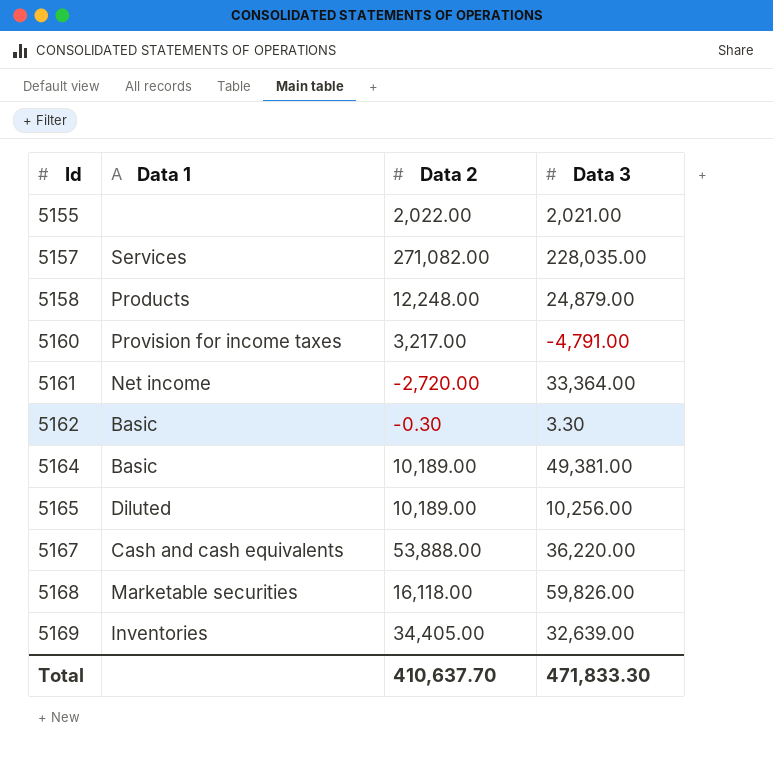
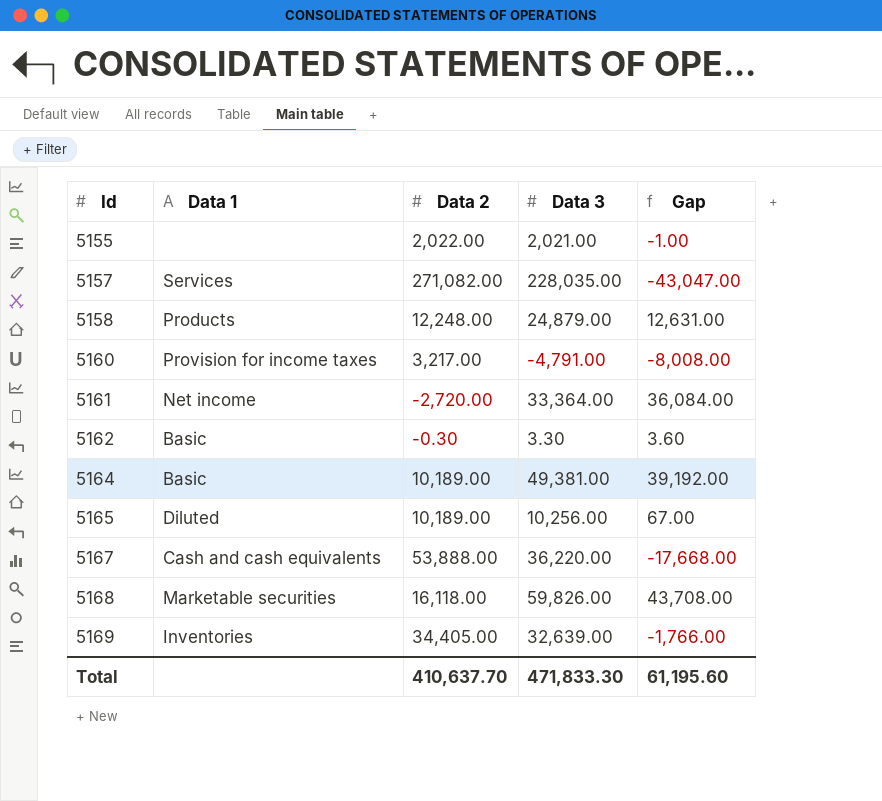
column Gap | formula: none -> [Data 3] - [Data 2]

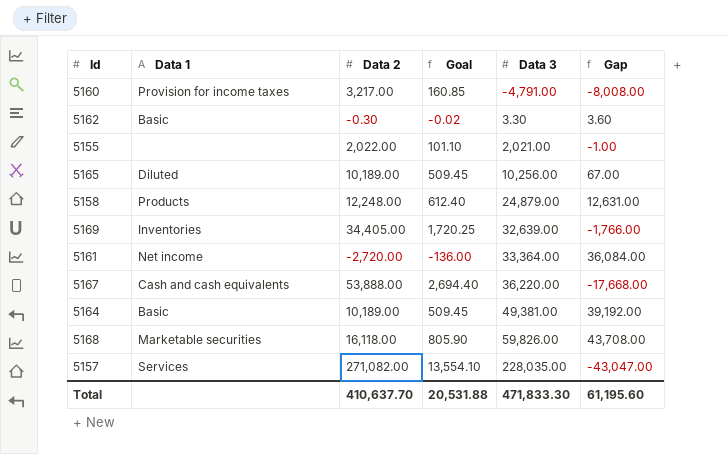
row order: Id ascending -> Data 3 ascending
column Goal | formula: none -> [Data 2] * 0.05

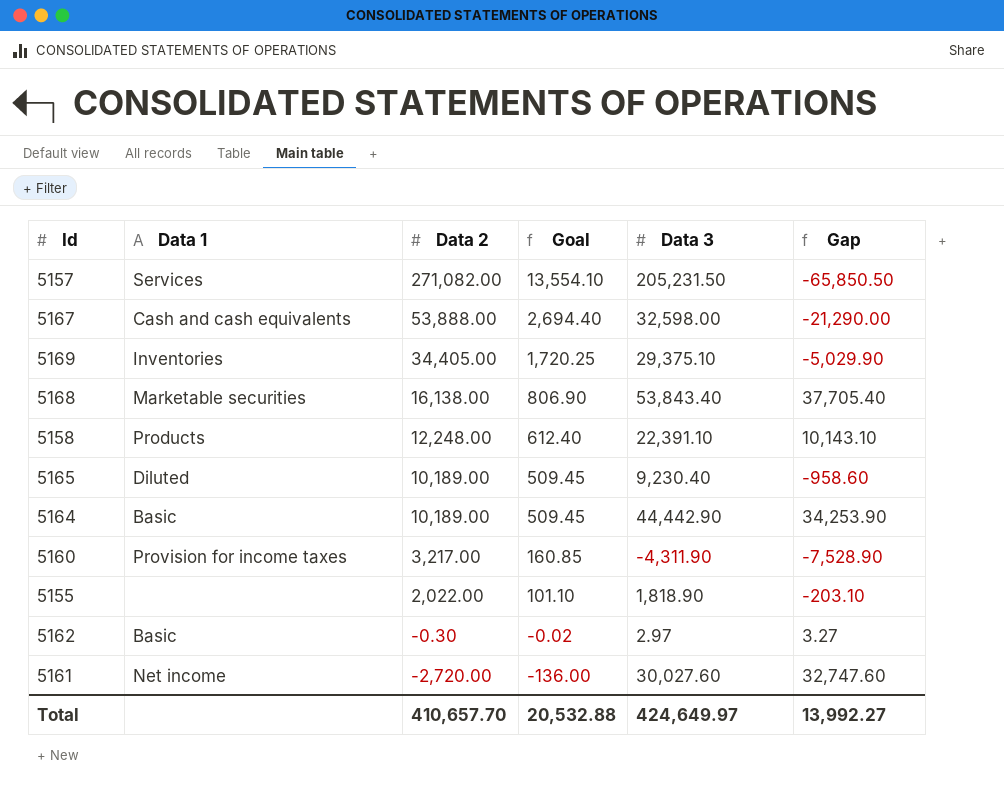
row order: Data 3 ascending -> Data 2 descending
5157 | Data 3: 228,035.00 -> 205,231.50
5157 | Gap: -43,047.00 -> -65,850.50
5167 | Data 3: 36,220.00 -> 32,598.00
5167 | Gap: -17,668.00 -> -21,290.00
5169 | Data 3: 32,639.00 -> 29,375.10
5169 | Gap: -1,766.00 -> -5,029.90
5168 | Data 2: 16,118.00 -> 16,138.00
5168 | Goal: 805.90 -> 806.90
5168 | Data 3: 59,826.00 -> 53,843.40
5168 | Gap: 43,708.00 -> 37,705.40
5158 | Data 3: 24,879.00 -> 22,391.10
5158 | Gap: 12,631.00 -> 10,143.10
5165 | Data 3: 10,256.00 -> 9,230.40
5165 | Gap: 67.00 -> -958.60
5164 | Data 3: 49,381.00 -> 44,442.90
5164 | Gap: 39,192.00 -> 34,253.90
5160 | Data 3: -4,791.00 -> -4,311.90
5160 | Gap: -8,008.00 -> -7,528.90
5155 | Data 3: 2,021.00 -> 1,818.90
5155 | Gap: -1.00 -> -203.10
5162 | Data 3: 3.30 -> 2.97
5162 | Gap: 3.60 -> 3.27
5161 | Data 3: 33,364.00 -> 30,027.60
5161 | Gap: 36,084.00 -> 32,747.60
Total | Data 2: 410,637.70 -> 410,657.70
Total | Goal: 20,531.88 -> 20,532.88
Total | Data 3: 471,833.30 -> 424,649.97
Total | Gap: 61,195.60 -> 13,992.27

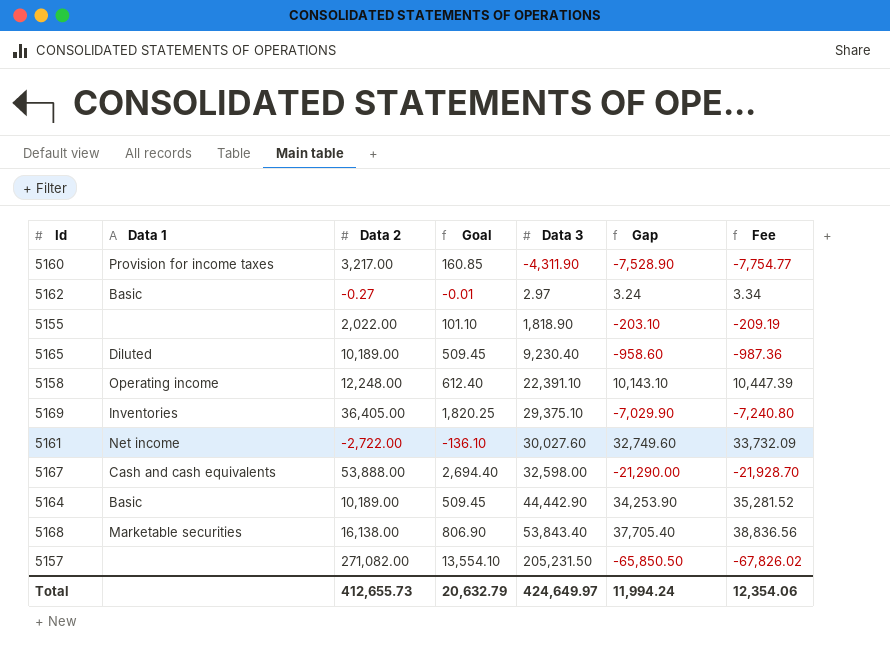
row order: Data 2 descending -> Data 3 ascending
column Fee | formula: none -> [Gap] * 1.03
5162 | Data 2: -0.30 -> -0.27
5162 | Goal: -0.02 -> -0.01
5162 | Gap: 3.27 -> 3.24
5158 | Data 1: Products -> Operating income
5169 | Data 2: 34,405.00 -> 36,405.00
5169 | Goal: 1,720.25 -> 1,820.25
5169 | Gap: -5,029.90 -> -7,029.90
5161 | Data 2: -2,720.00 -> -2,722.00
5161 | Goal: -136.00 -> -136.10
5161 | Gap: 32,747.60 -> 32,749.60
5157 | Data 1: Services -> none
Total | Data 2: 410,657.70 -> 412,655.73
Total | Goal: 20,532.88 -> 20,632.79
Total | Gap: 13,992.27 -> 11,994.24

